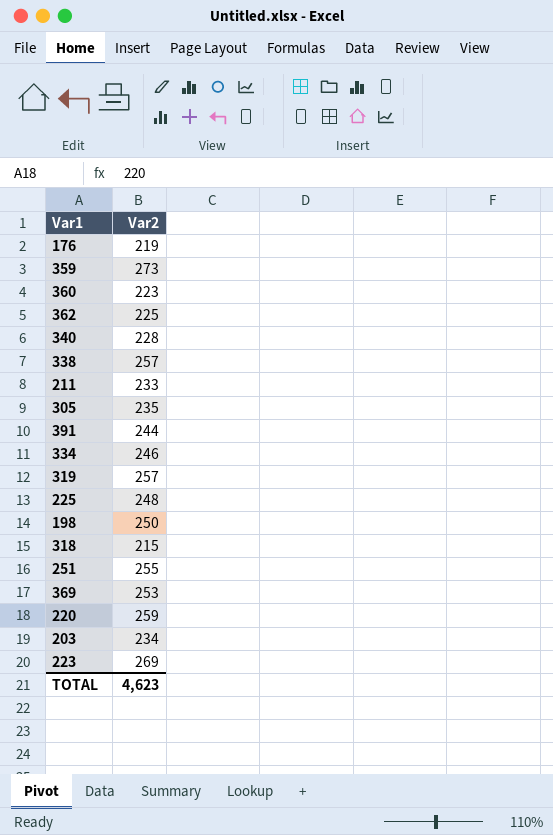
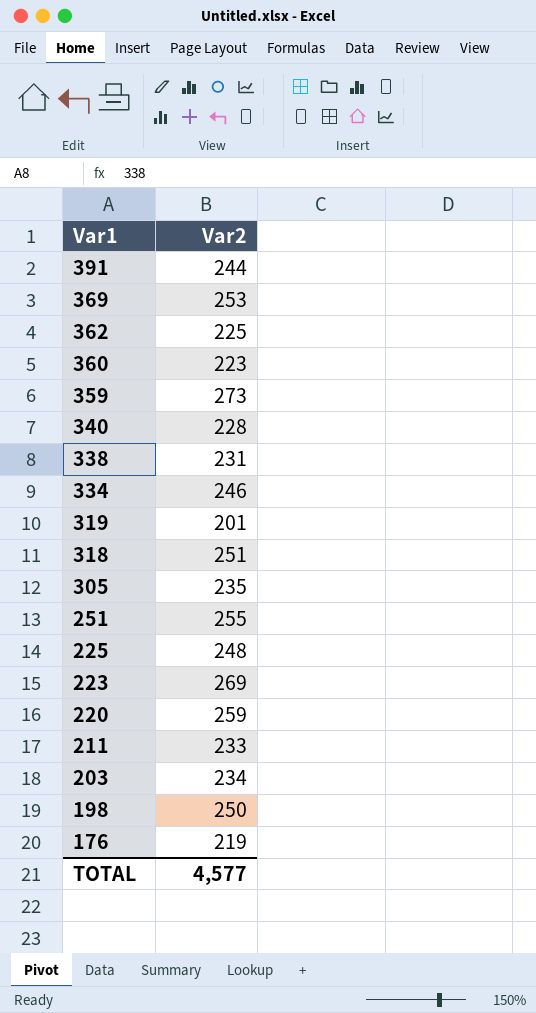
row order: none -> Var1 descending
338 | Var2: 257 -> 231
319 | Var2: 257 -> 201
318 | Var2: 215 -> 251
TOTAL | Var2: 4,623 -> 4,577

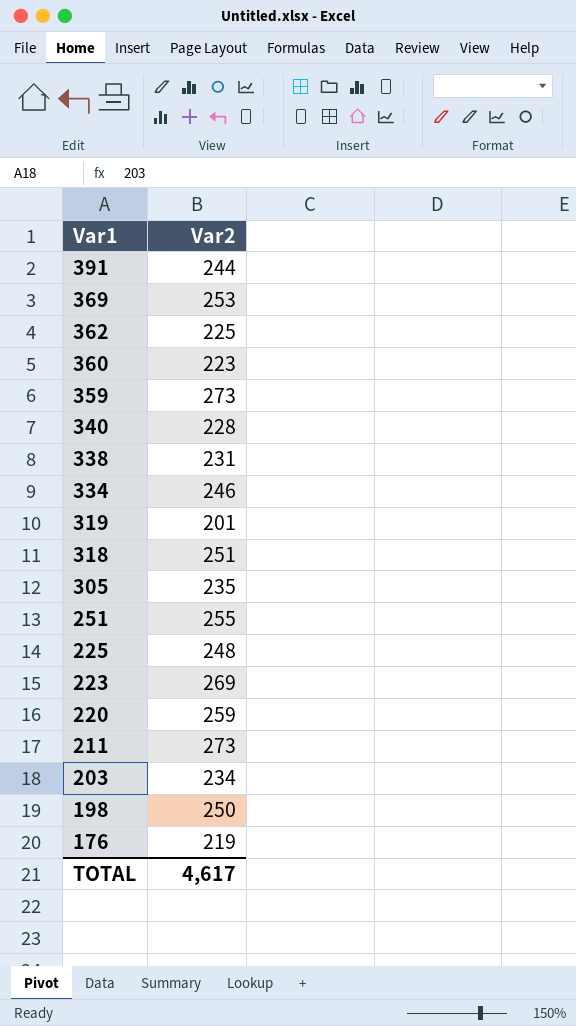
211 | Var2: 233 -> 273
TOTAL | Var2: 4,577 -> 4,617

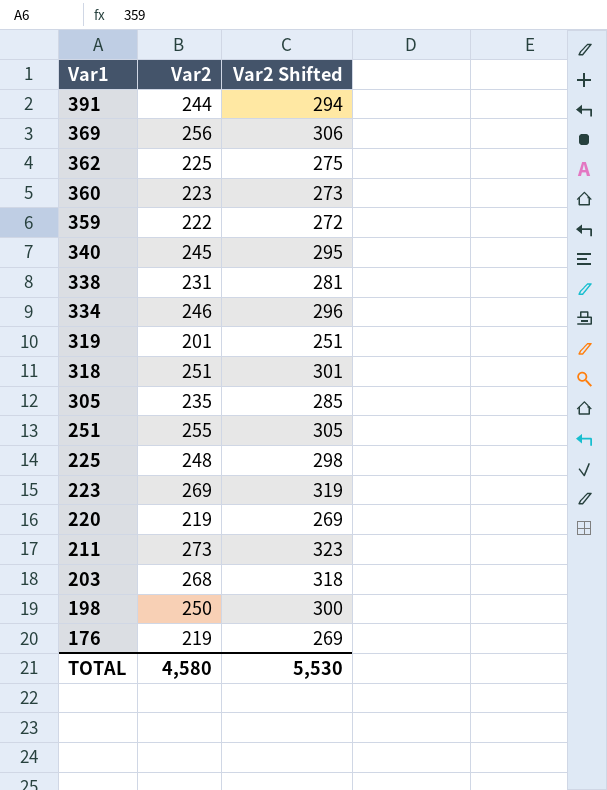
column Var2 Shifted | formula: none -> [Var2] + 50
369 | Var2: 253 -> 256
359 | Var2: 273 -> 222
340 | Var2: 228 -> 245
220 | Var2: 259 -> 219
203 | Var2: 234 -> 268
TOTAL | Var2: 4,617 -> 4,580

